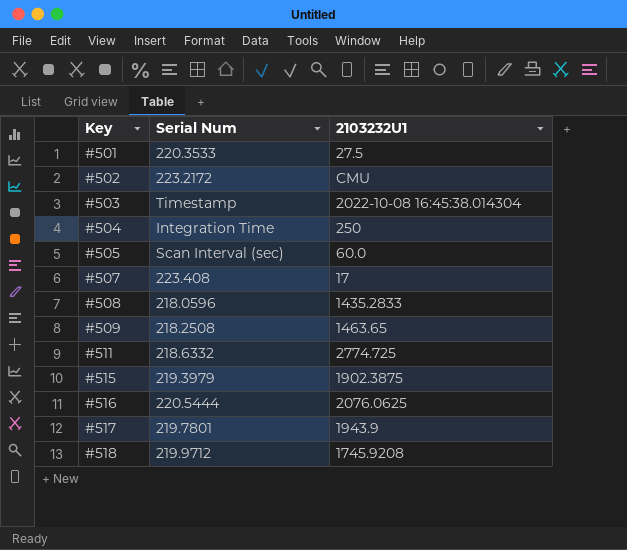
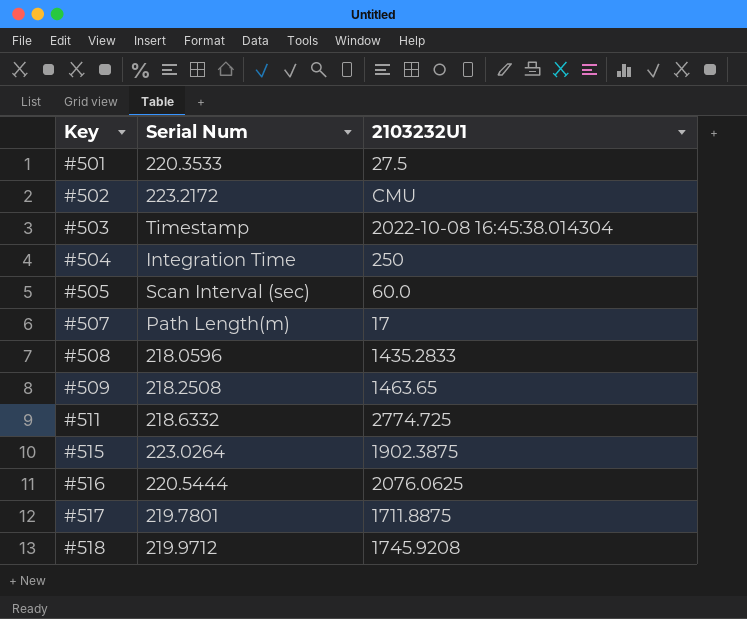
#507 | Serial Num: 223.408 -> Path Length(m)
#515 | Serial Num: 219.3979 -> 223.0264
#517 | 2103232U1: 1943.9 -> 1711.8875

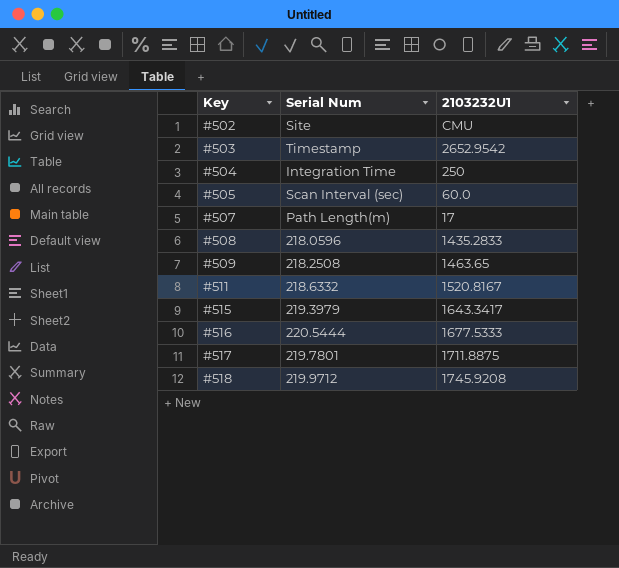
row #501: 220.3533 | 27.5 -> none
#502 | Serial Num: 223.2172 -> Site
#503 | 2103232U1: 2022-10-08 16:45:38.014304 -> 2652.9542
#511 | 2103232U1: 2774.725 -> 1520.8167
#515 | Serial Num: 223.0264 -> 219.3979
#515 | 2103232U1: 1902.3875 -> 1643.3417
#516 | 2103232U1: 2076.0625 -> 1677.5333

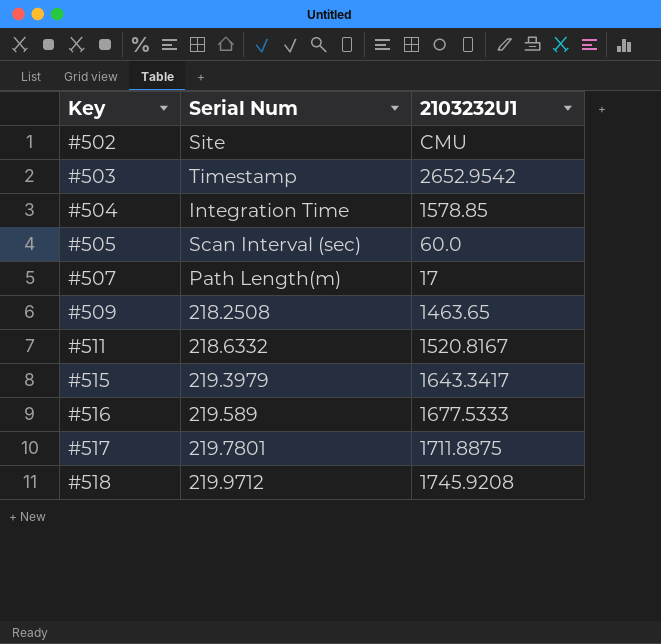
row #508: 218.0596 | 1435.2833 -> none
#504 | 2103232U1: 250 -> 1578.85
#516 | Serial Num: 220.5444 -> 219.589

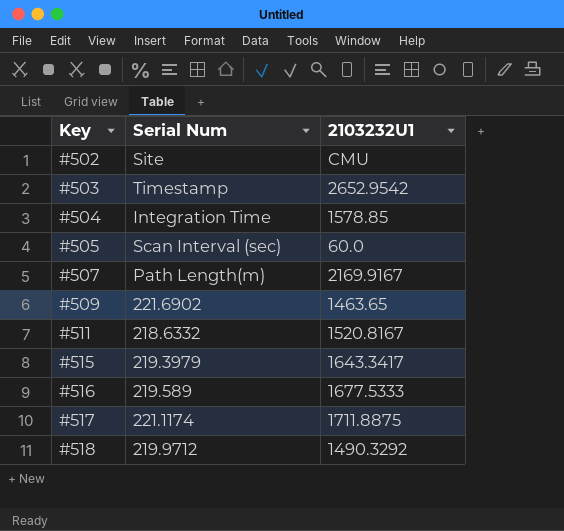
#507 | 2103232U1: 17 -> 2169.9167
#509 | Serial Num: 218.2508 -> 221.6902
#517 | Serial Num: 219.7801 -> 221.1174
#518 | 2103232U1: 1745.9208 -> 1490.3292

